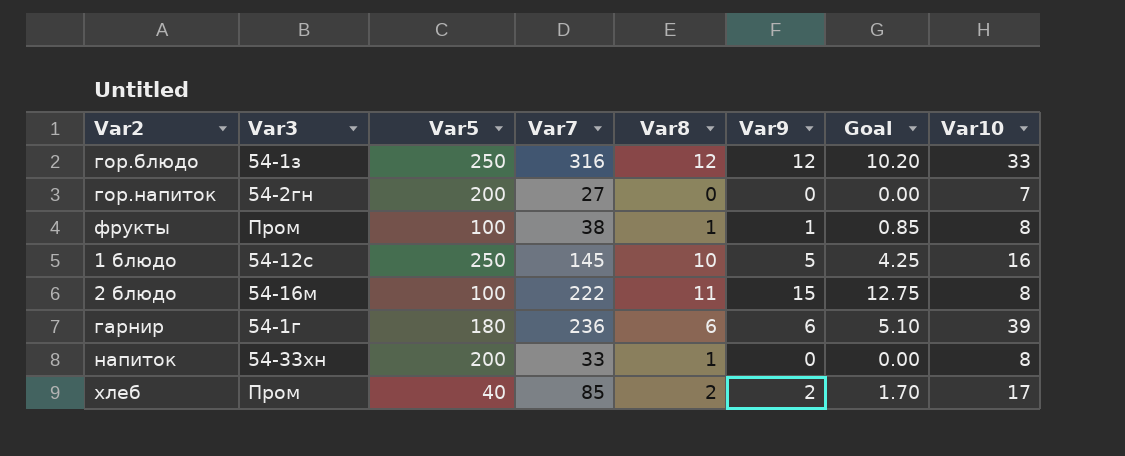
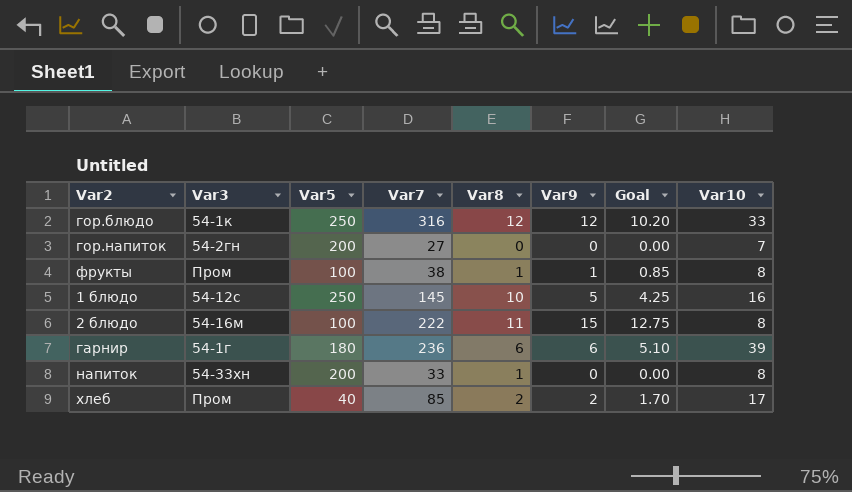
гор.блюдо | Var3: 54-1з -> 54-1к

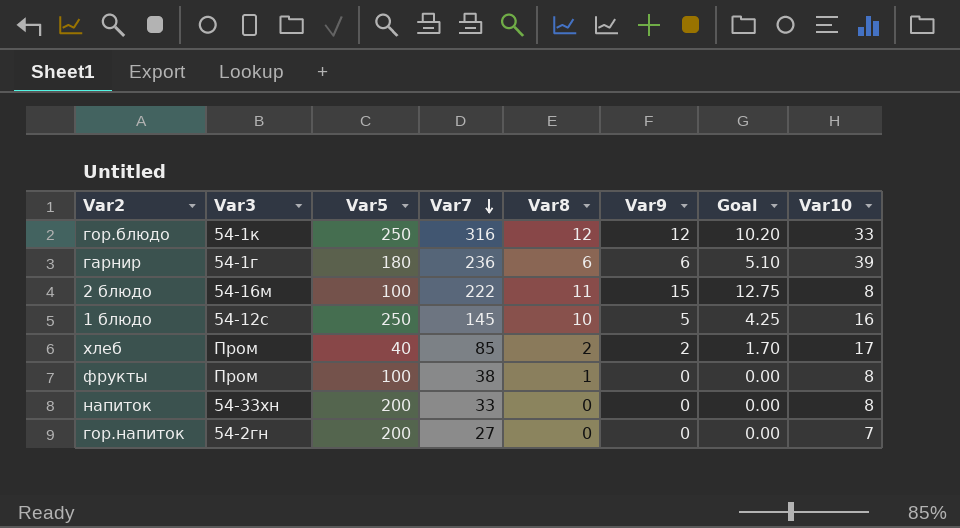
row order: none -> Var7 descending
фрукты | Var9: 1 -> 0
фрукты | Goal: 0.85 -> 0.00
напиток | Var8: 1 -> 0

